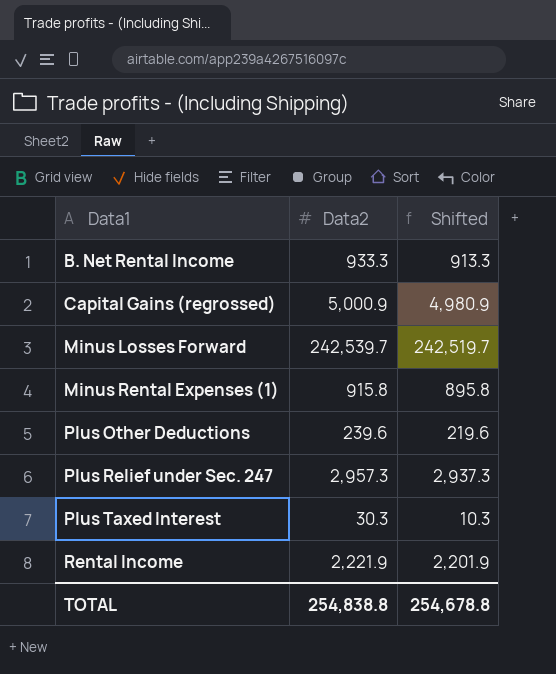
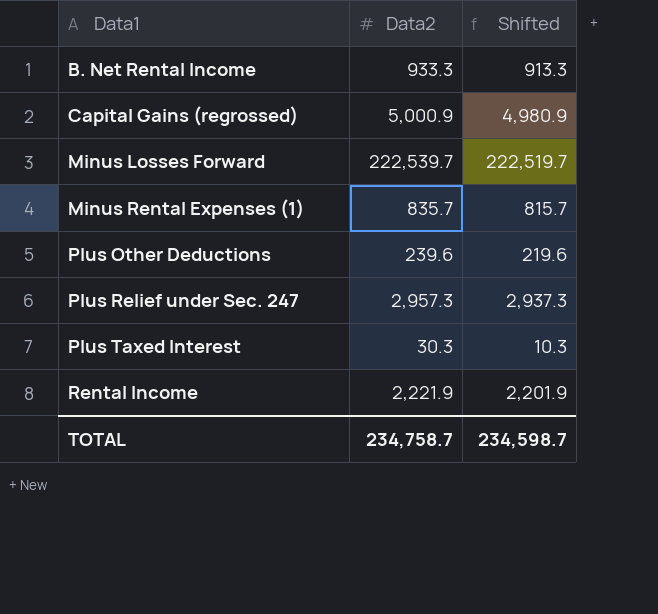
Minus Losses Forward | Data2: 242,539.7 -> 222,539.7
Minus Losses Forward | Shifted: 242,519.7 -> 222,519.7
Minus Rental Expenses (1) | Data2: 915.8 -> 835.7
Minus Rental Expenses (1) | Shifted: 895.8 -> 815.7
TOTAL | Data2: 254,838.8 -> 234,758.7
TOTAL | Shifted: 254,678.8 -> 234,598.7

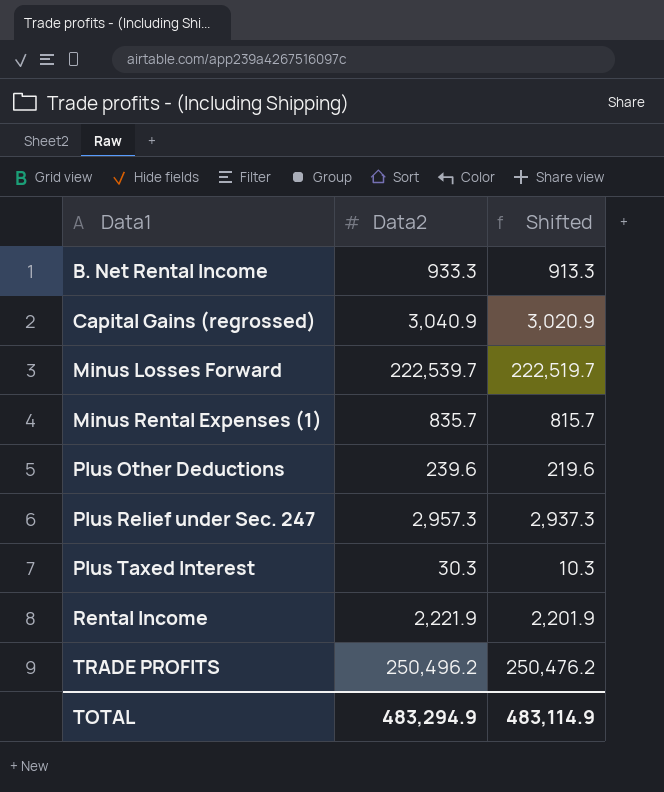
Capital Gains (regrossed) | Data2: 5,000.9 -> 3,040.9
Capital Gains (regrossed) | Shifted: 4,980.9 -> 3,020.9
row TRADE PROFITS: none -> 250,496.2 | 250,476.2
TOTAL | Data2: 234,758.7 -> 483,294.9
TOTAL | Shifted: 234,598.7 -> 483,114.9

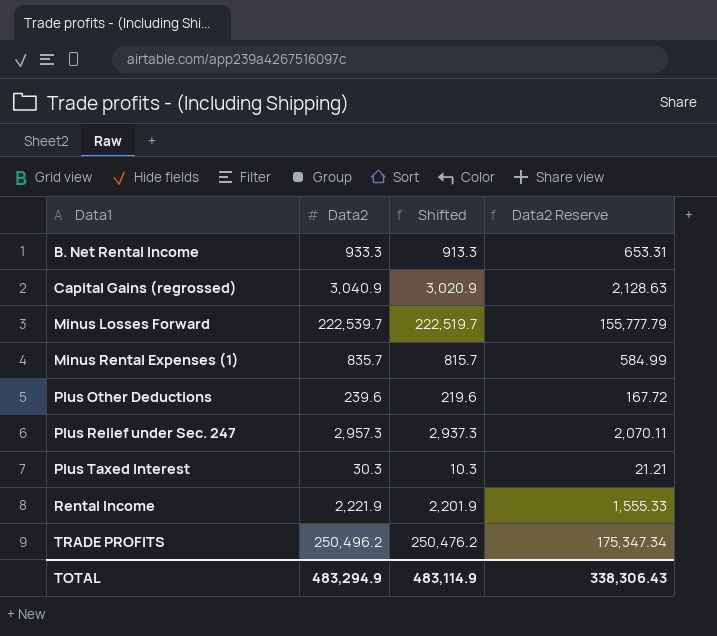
column Data2 Reserve | formula: none -> [Data2] * 0.7

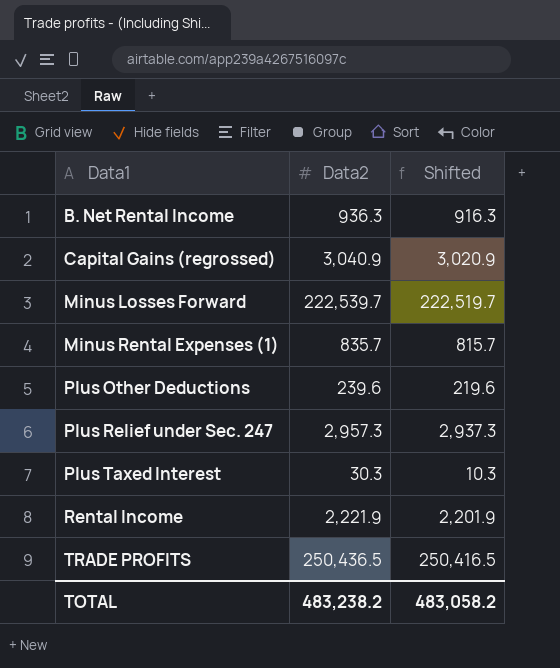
column Data2 Reserve | formula: [Data2] * 0.7 -> none
B. Net Rental Income | Data2: 933.3 -> 936.3
B. Net Rental Income | Shifted: 913.3 -> 916.3
TRADE PROFITS | Data2: 250,496.2 -> 250,436.5
TRADE PROFITS | Shifted: 250,476.2 -> 250,416.5
TOTAL | Data2: 483,294.9 -> 483,238.2
TOTAL | Shifted: 483,114.9 -> 483,058.2

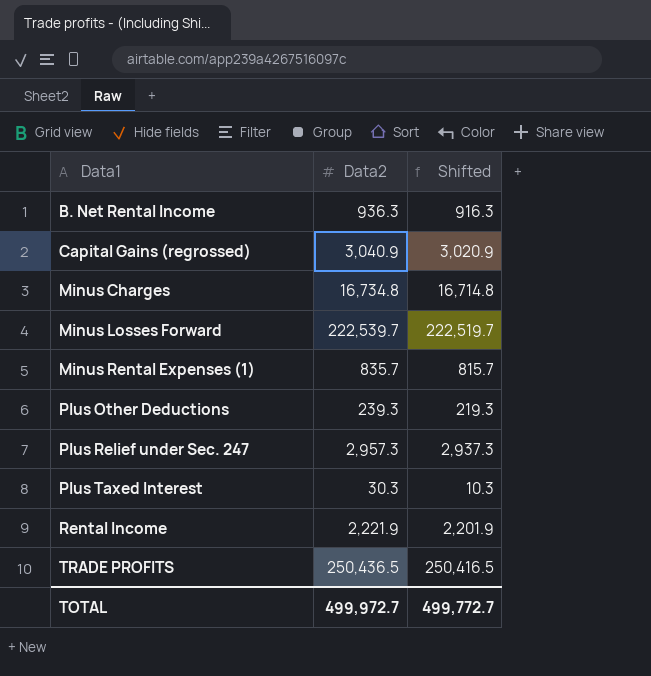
row Minus Charges: none -> 16,734.8 | 16,714.8
Plus Other Deductions | Data2: 239.6 -> 239.3
Plus Other Deductions | Shifted: 219.6 -> 219.3
TOTAL | Data2: 483,238.2 -> 499,972.7
TOTAL | Shifted: 483,058.2 -> 499,772.7

